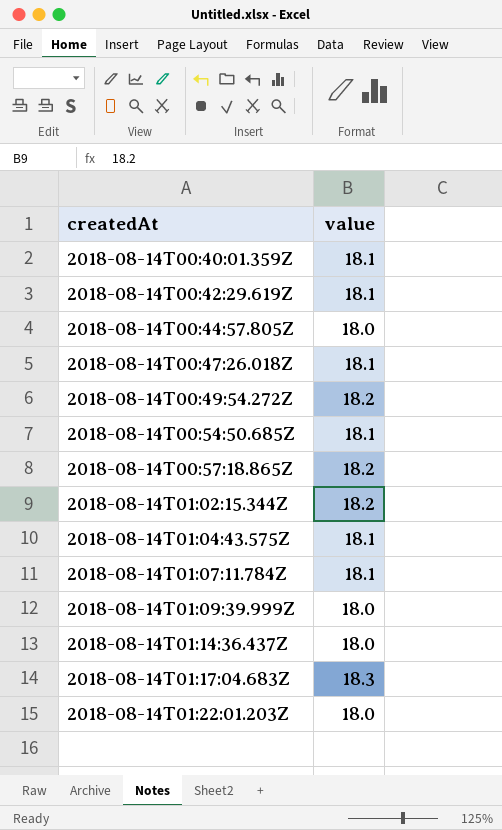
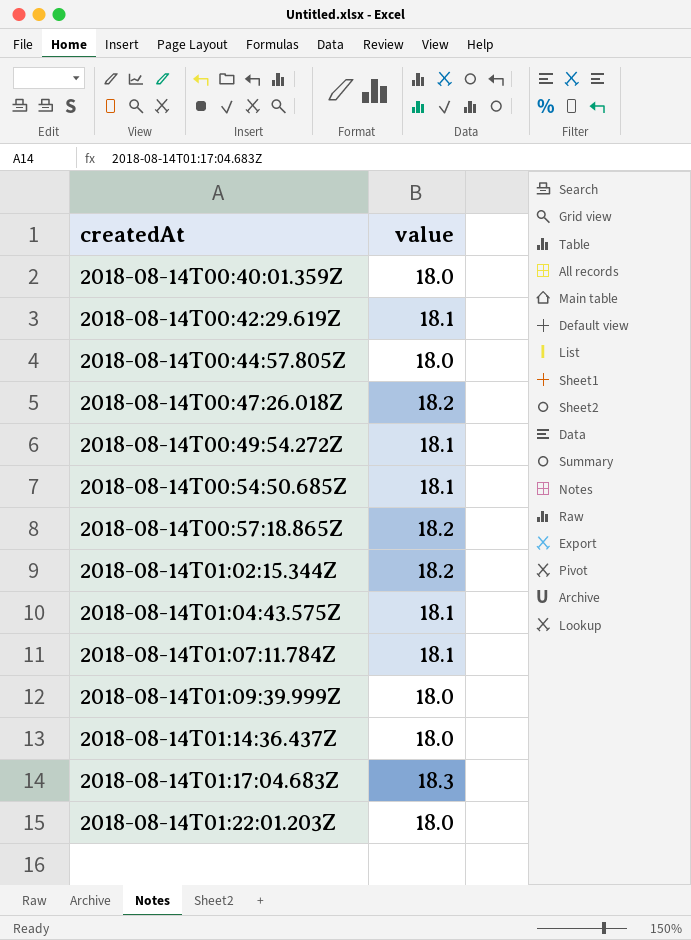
2018-08-14T00:40:01.359Z | value: 18.1 -> 18.0
2018-08-14T00:47:26.018Z | value: 18.1 -> 18.2
2018-08-14T00:49:54.272Z | value: 18.2 -> 18.1

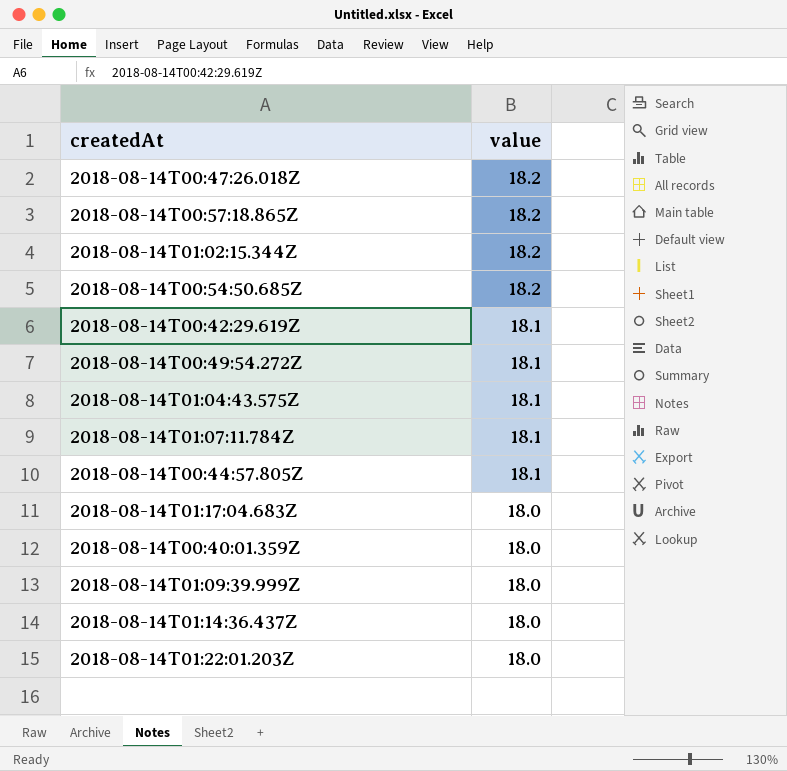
row order: createdAt ascending -> value descending
2018-08-14T00:54:50.685Z | value: 18.1 -> 18.2
2018-08-14T00:44:57.805Z | value: 18.0 -> 18.1
2018-08-14T01:17:04.683Z | value: 18.3 -> 18.0

